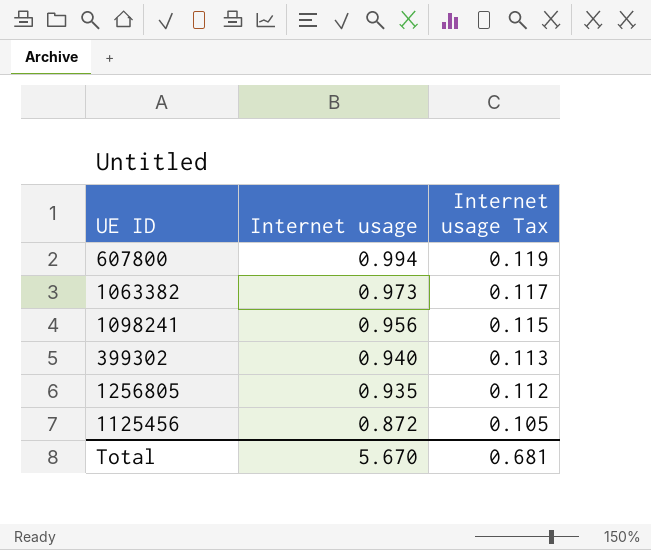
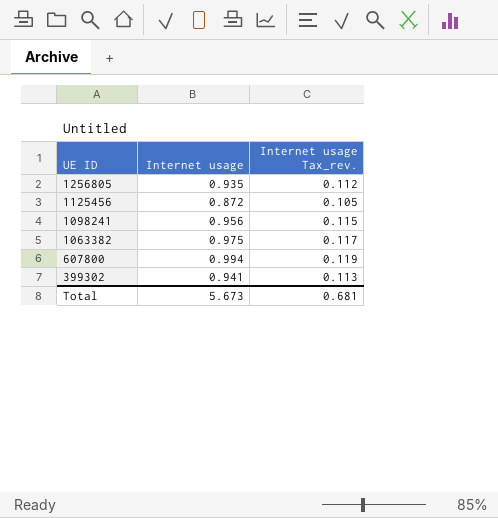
row order: Internet usage descending -> UE ID descending
column name: Internet usage Tax -> Internet usage Tax_rev.
1063382 | Internet usage: 0.973 -> 0.975
399302 | Internet usage: 0.940 -> 0.941
Total | Internet usage: 5.670 -> 5.673

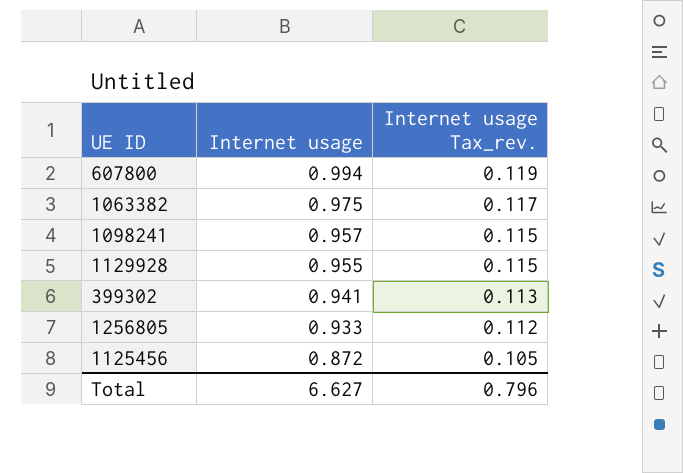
row order: UE ID descending -> Internet usage descending
1098241 | Internet usage: 0.956 -> 0.957
row 1129928: none -> 0.955 | 0.115
1256805 | Internet usage: 0.935 -> 0.933
Total | Internet usage: 5.673 -> 6.627
Total | Internet usage Tax_rev.: 0.681 -> 0.796

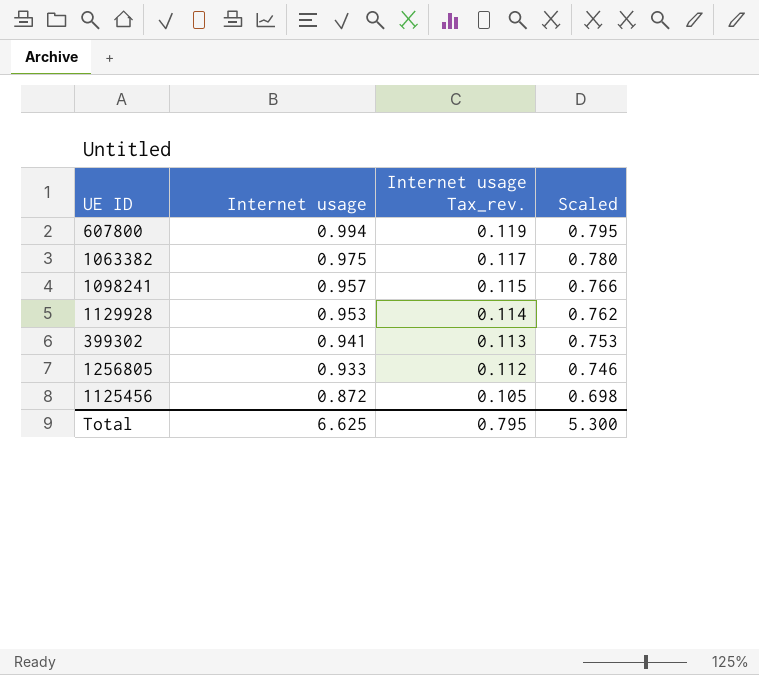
column Scaled | formula: none -> [Internet usage] * 0.8
1129928 | Internet usage: 0.955 -> 0.953
1129928 | Internet usage Tax_rev.: 0.115 -> 0.114
Total | Internet usage: 6.627 -> 6.625
Total | Internet usage Tax_rev.: 0.796 -> 0.795

